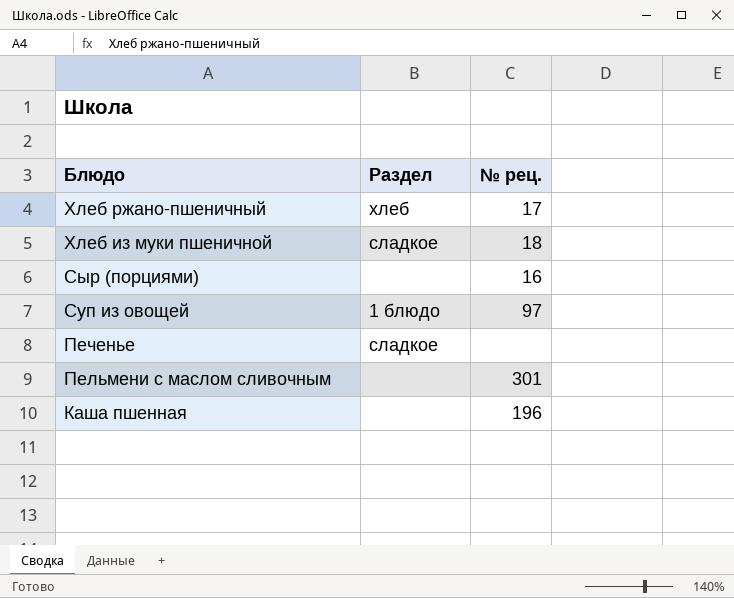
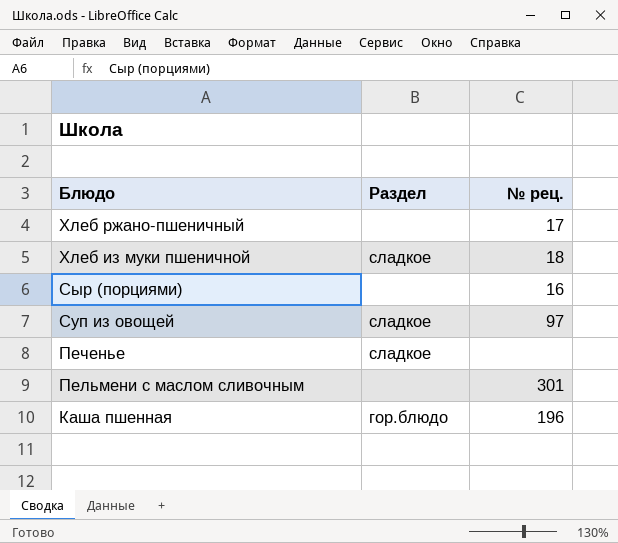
Хлеб ржано-пшеничный | Раздел: хлеб -> none
Суп из овощей | Раздел: 1 блюдо -> сладкое
Каша пшенная | Раздел: none -> гор.блюдо

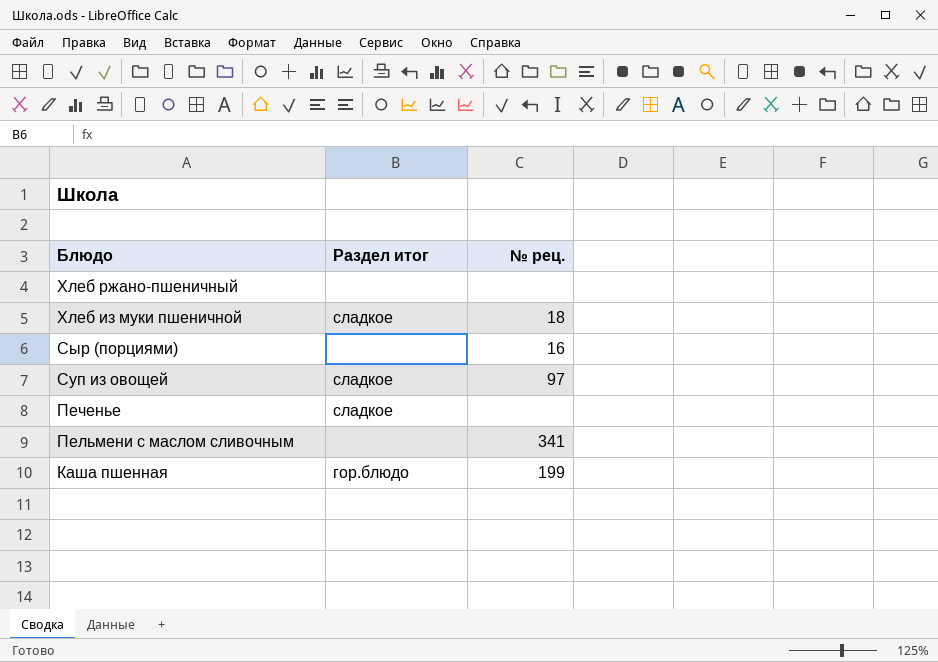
column name: Раздел -> Раздел итог
Хлеб ржано-пшеничный | № рец.: 17 -> none
Пельмени с маслом сливочным | № рец.: 301 -> 341
Каша пшенная | № рец.: 196 -> 199

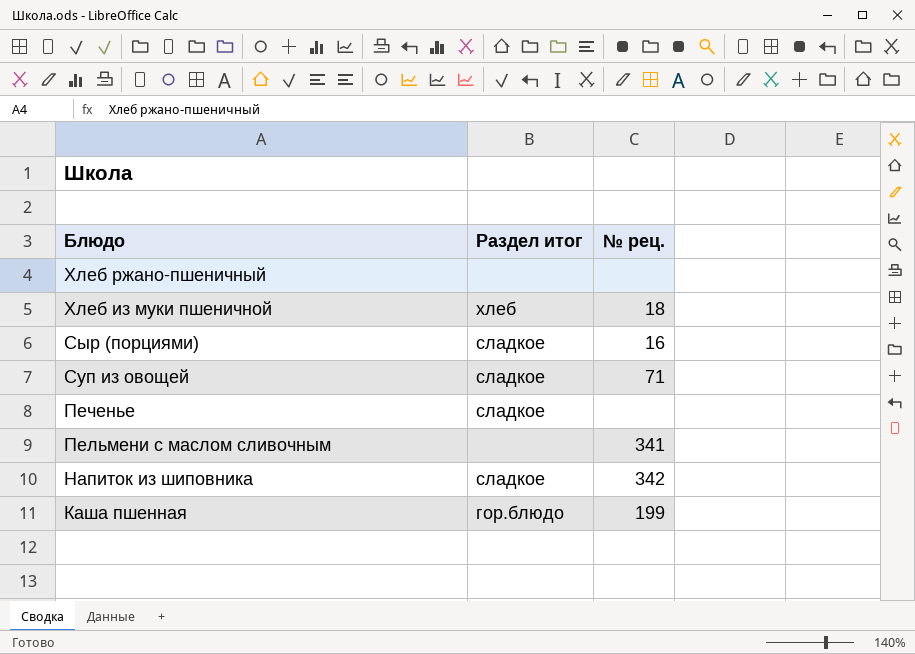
Хлеб из муки пшеничной | Раздел итог: сладкое -> хлеб
Сыр (порциями) | Раздел итог: none -> сладкое
Суп из овощей | № рец.: 97 -> 71
row Напиток из шиповника: none -> сладкое | 342

